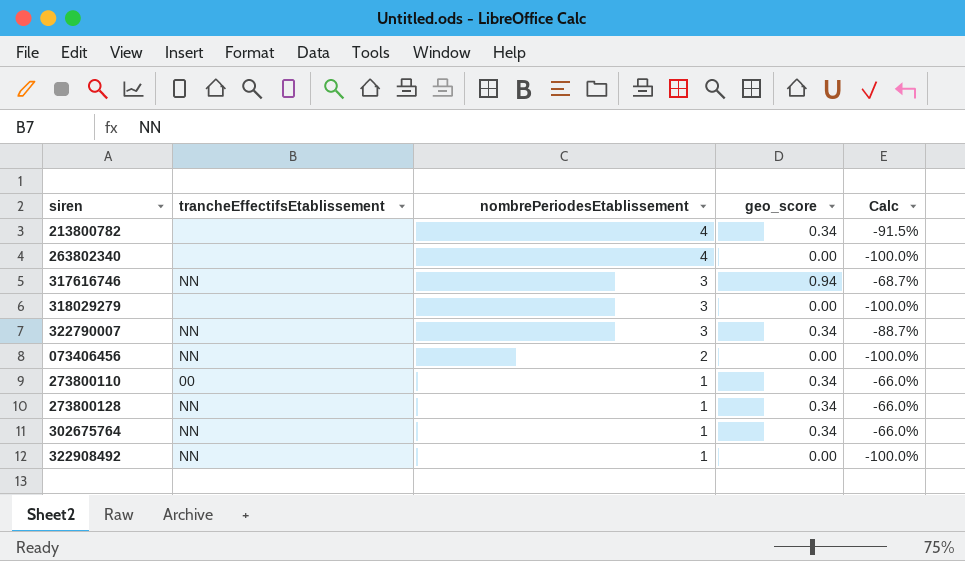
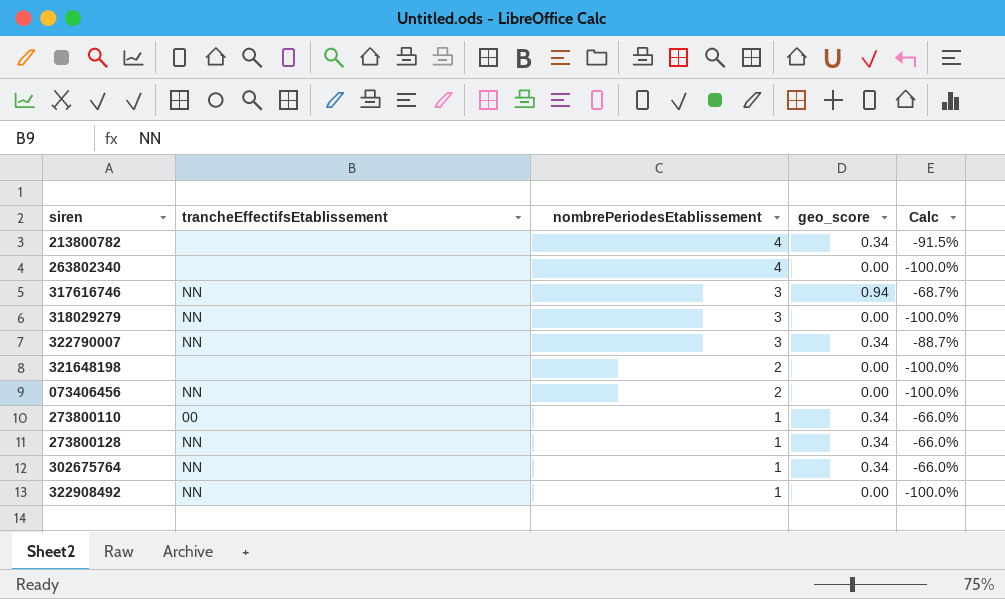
318029279 | trancheEffectifsEtablissement: none -> NN
row 321648198: none -> none | 2 | 0.00 | -100.0%

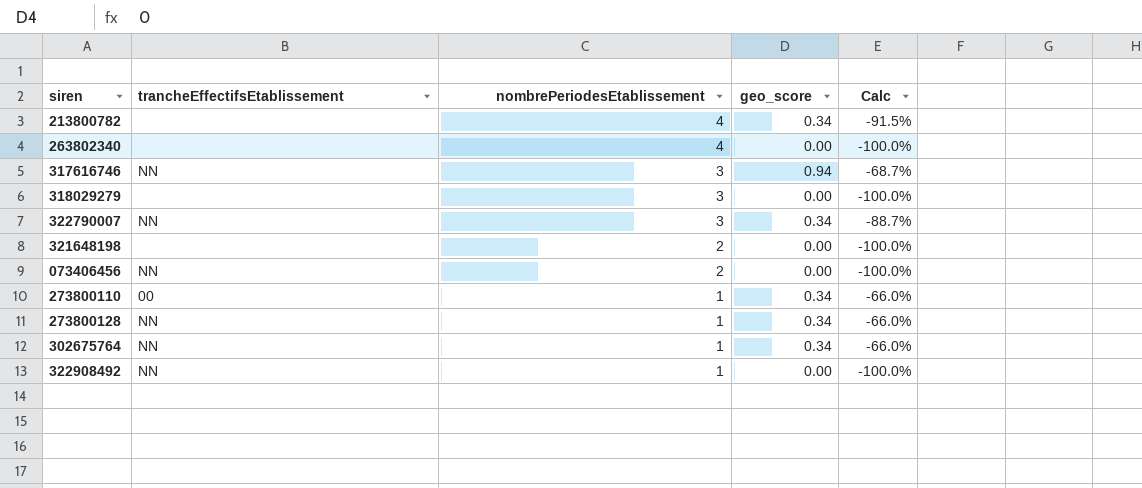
318029279 | trancheEffectifsEtablissement: NN -> none

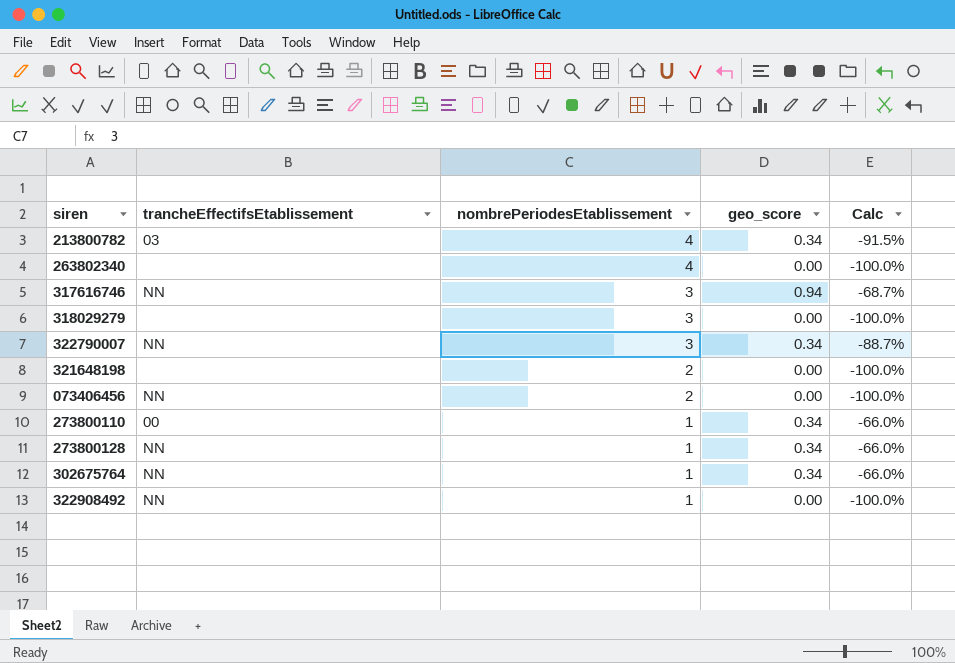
213800782 | trancheEffectifsEtablissement: none -> 03

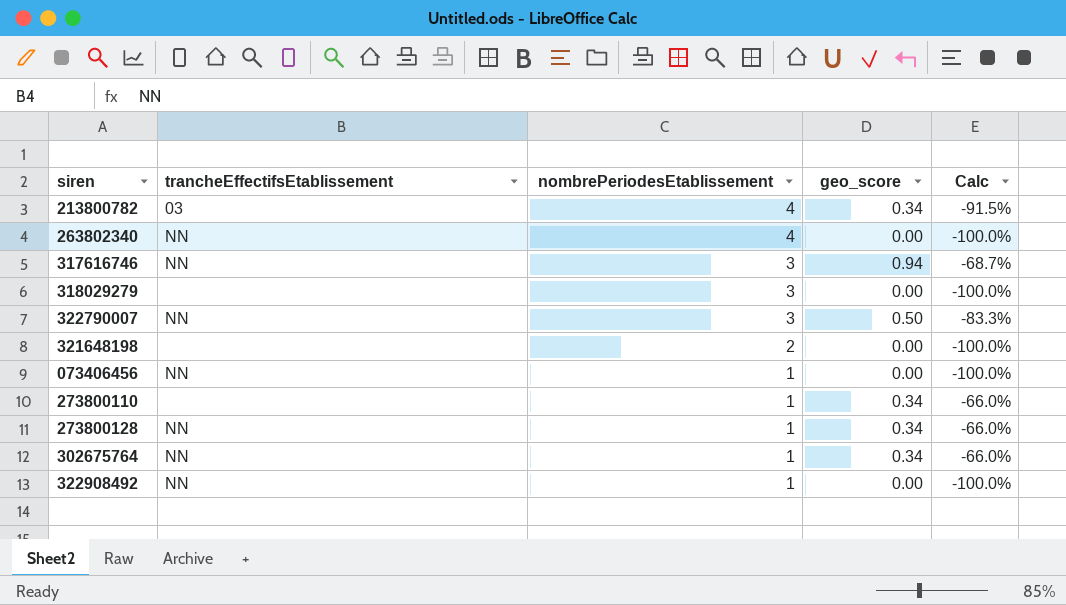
263802340 | trancheEffectifsEtablissement: none -> NN
322790007 | geo_score: 0.34 -> 0.50
322790007 | Calc: -88.7% -> -83.3%
073406456 | nombrePeriodesEtablissement: 2 -> 1
273800110 | trancheEffectifsEtablissement: 00 -> none

